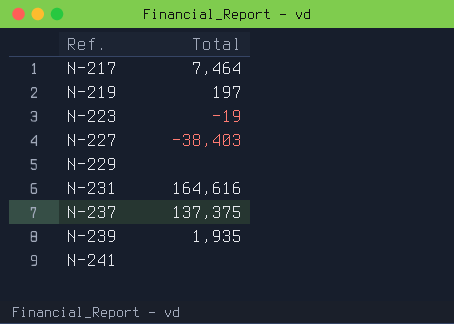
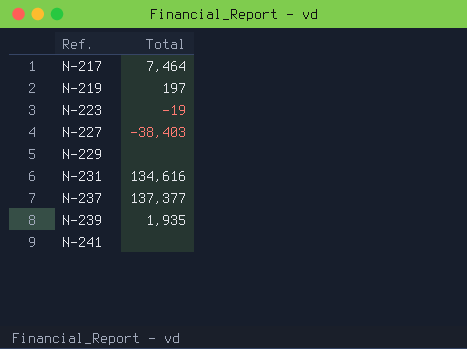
N-231 | Total: 164,616 -> 134,616
N-237 | Total: 137,375 -> 137,377

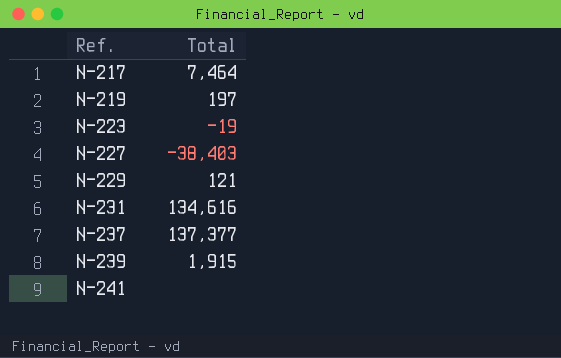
N-229 | Total: none -> 121
N-239 | Total: 1,935 -> 1,915

